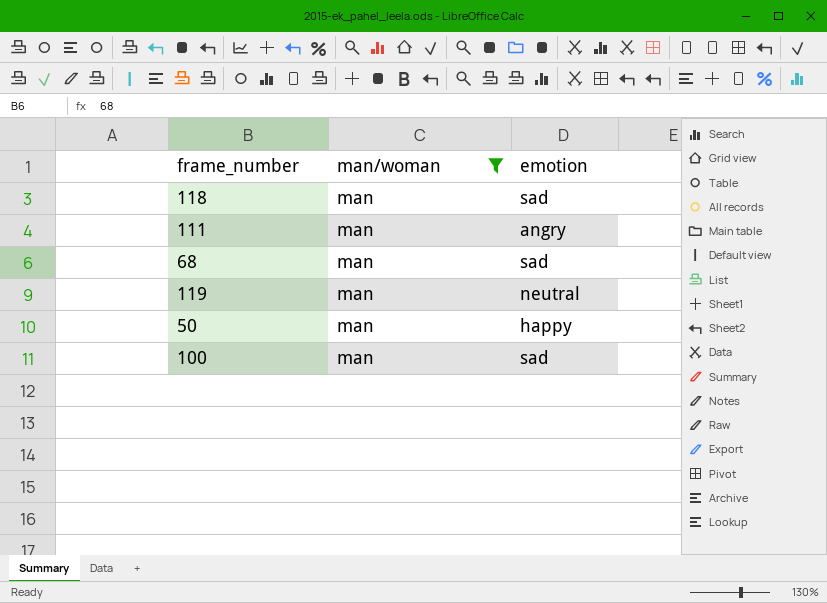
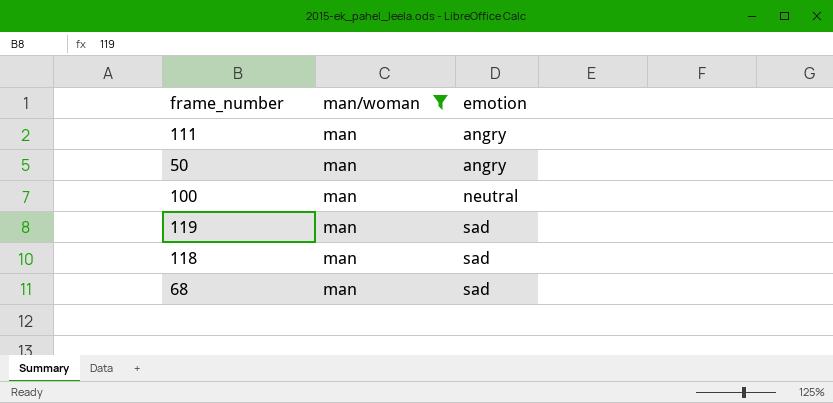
row order: none -> emotion ascending
50 | emotion: happy -> angry
100 | emotion: sad -> neutral
119 | emotion: neutral -> sad

